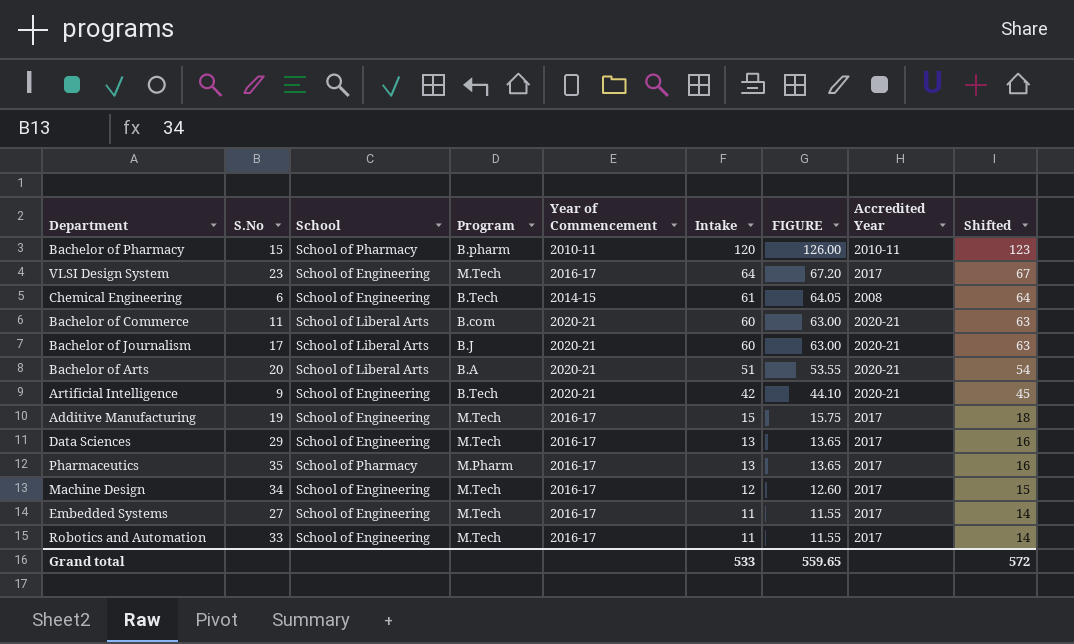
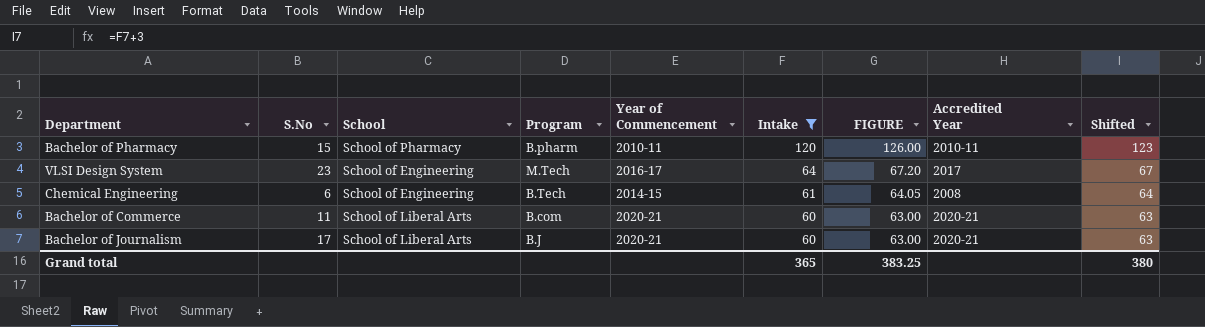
filter: none -> Intake >= 60
Grand total | Intake: 533 -> 365
Grand total | FIGURE: 559.65 -> 383.25
Grand total | Shifted: 572 -> 380

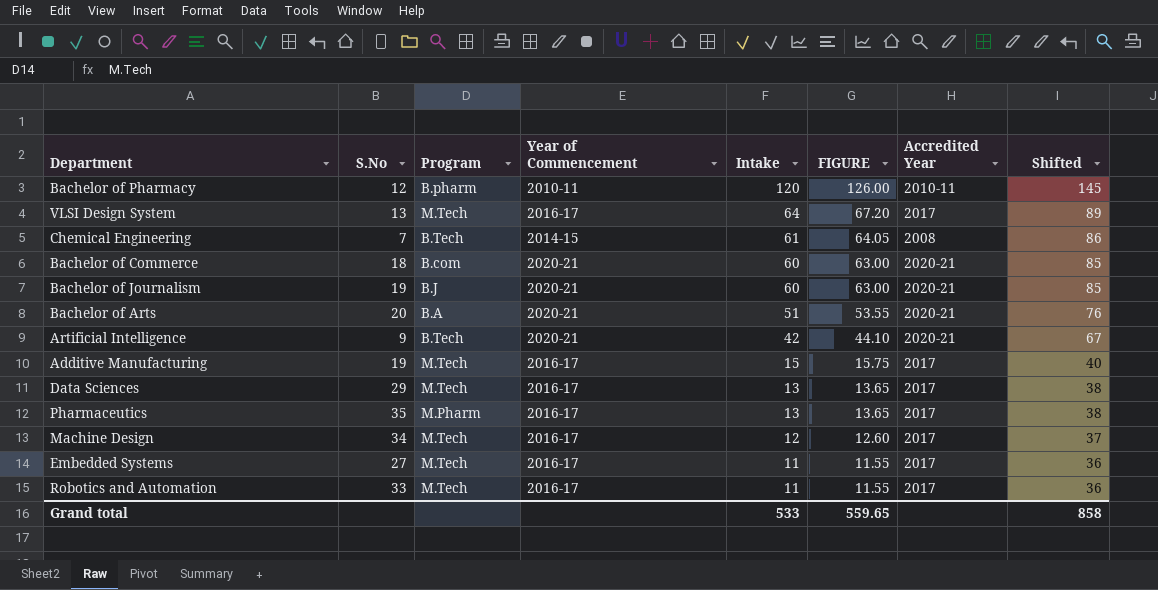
filter: Intake >= 60 -> none
column School | position: 3 -> none
column Shifted | formula: [Intake] + 3 -> [Intake] + 25
Bachelor of Pharmacy | S.No: 15 -> 12
VLSI Design System | S.No: 23 -> 13
Chemical Engineering | S.No: 6 -> 7
Bachelor of Commerce | S.No: 11 -> 18
Bachelor of Journalism | S.No: 17 -> 19
Grand total | Intake: 365 -> 533
Grand total | FIGURE: 383.25 -> 559.65
Grand total | Shifted: 380 -> 858

